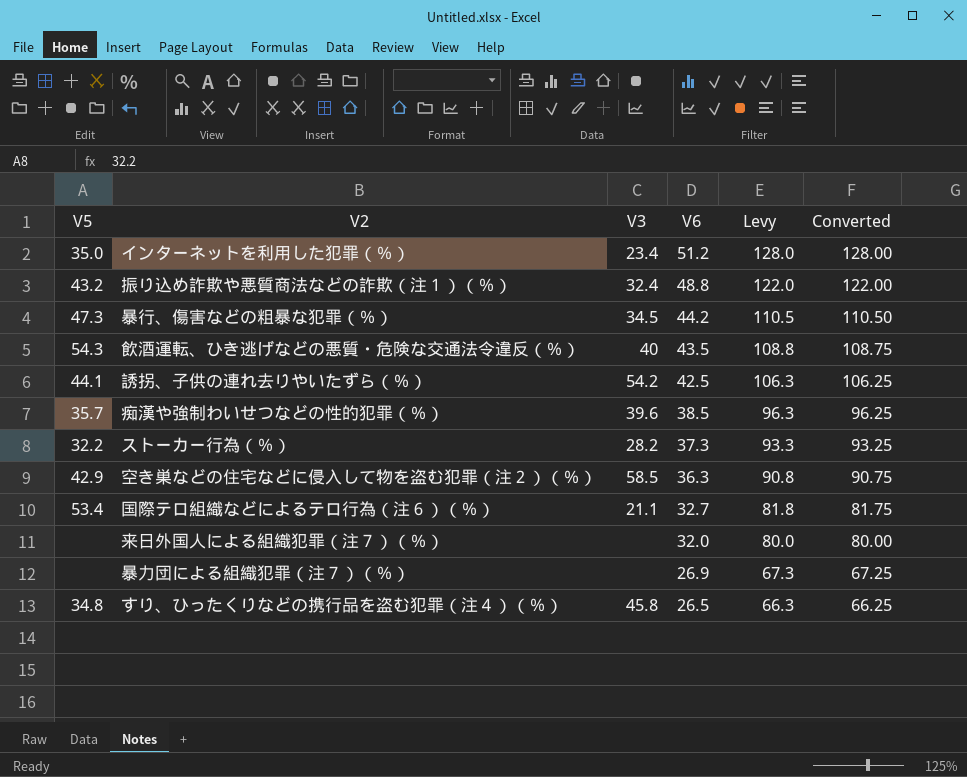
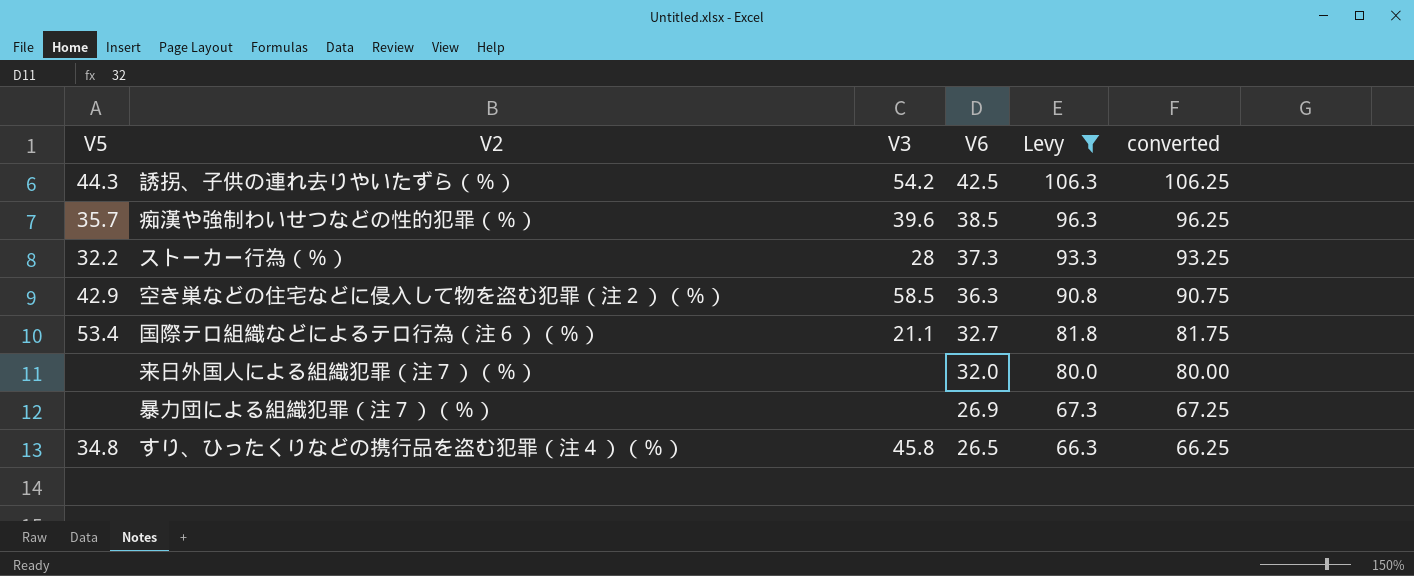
filter: none -> Levy <= 106.3
column name: Converted -> converted
誘拐、子供の連れ去りやいたずら（％） | V5: 44.1 -> 44.3
ストーカー行為（％） | V3: 28.2 -> 28

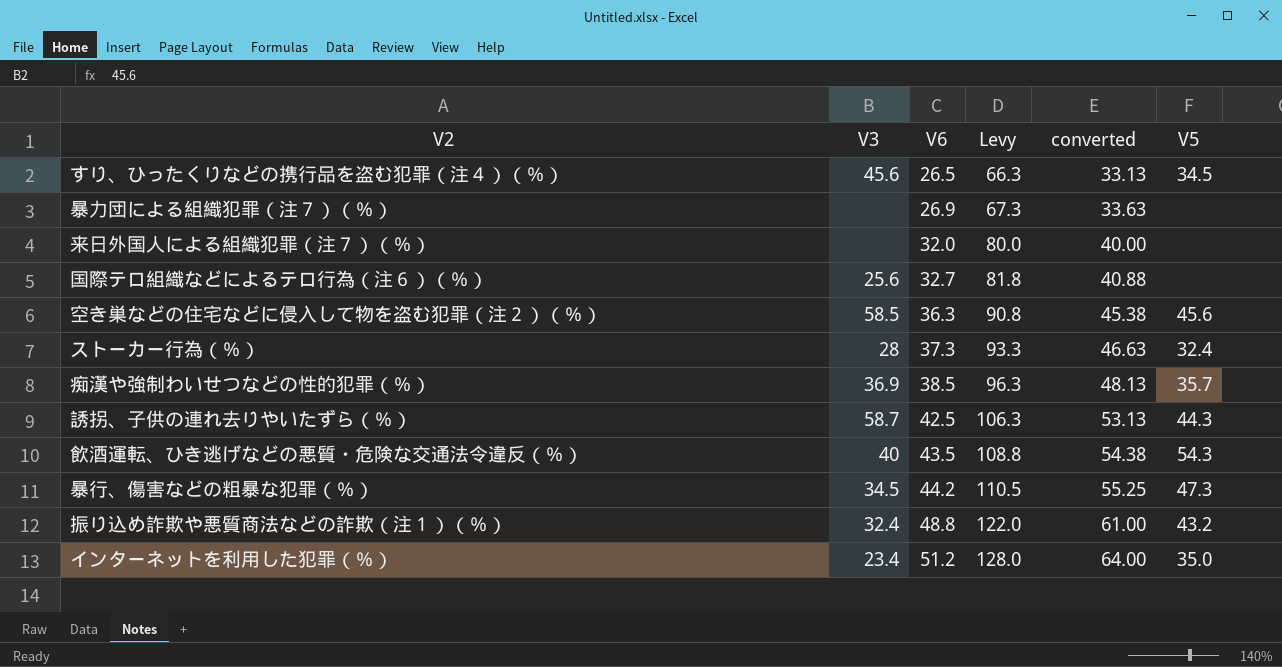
filter: Levy <= 106.3 -> none
row order: V6 descending -> V6 ascending
column converted | formula: [V6] * 2.5 -> [V6] * 1.25
column V5 | position: 1 -> 6
すり、ひったくりなどの携行品を盗む犯罪（注４）（％） | V3: 45.8 -> 45.6
すり、ひったくりなどの携行品を盗む犯罪（注４）（％） | V5: 34.8 -> 34.5
国際テロ組織などによるテロ行為（注６）（％） | V3: 21.1 -> 25.6
国際テロ組織などによるテロ行為（注６）（％） | V5: 53.4 -> none
空き巣などの住宅などに侵入して物を盗む犯罪（注２）（％） | V5: 42.9 -> 45.6
ストーカー行為（％） | V5: 32.2 -> 32.4
痴漢や強制わいせつなどの性的犯罪（％） | V3: 39.6 -> 36.9
誘拐、子供の連れ去りやいたずら（％） | V3: 54.2 -> 58.7

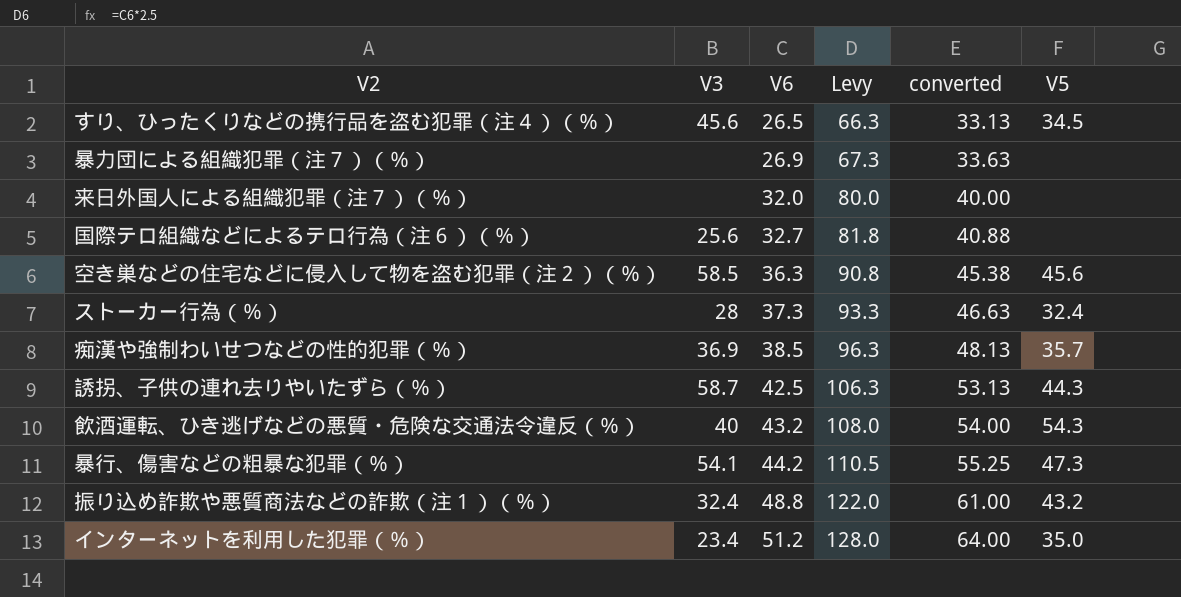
飲酒運転、ひき逃げなどの悪質・危険な交通法令違反（％） | V6: 43.5 -> 43.2
飲酒運転、ひき逃げなどの悪質・危険な交通法令違反（％） | Levy: 108.8 -> 108.0
飲酒運転、ひき逃げなどの悪質・危険な交通法令違反（％） | converted: 54.38 -> 54.00
暴行、傷害などの粗暴な犯罪（％） | V3: 34.5 -> 54.1

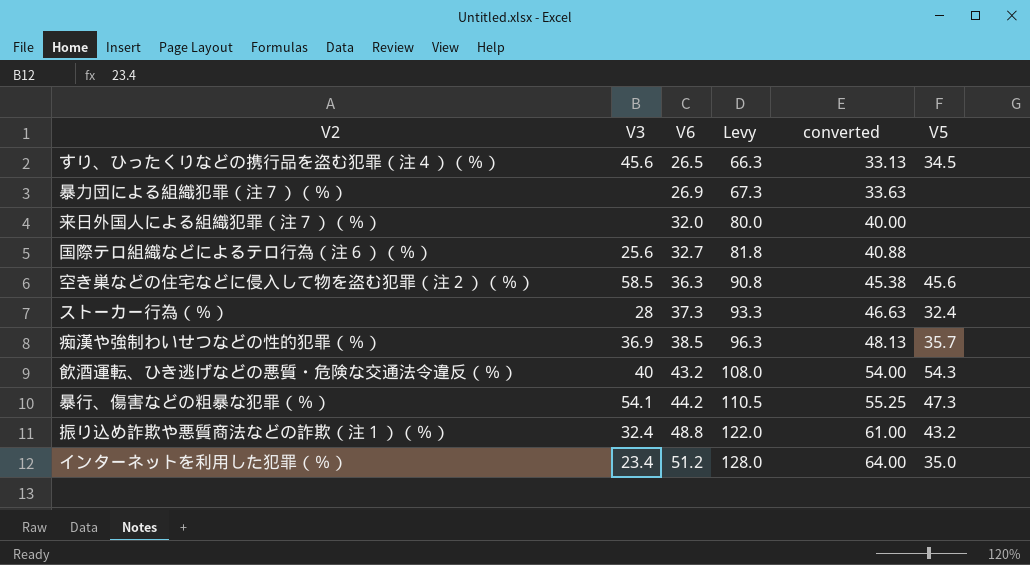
row 誘拐、子供の連れ去りやいたずら（％）: 58.7 | 42.5 | 106.3 | 53.13 | 44.3 -> none

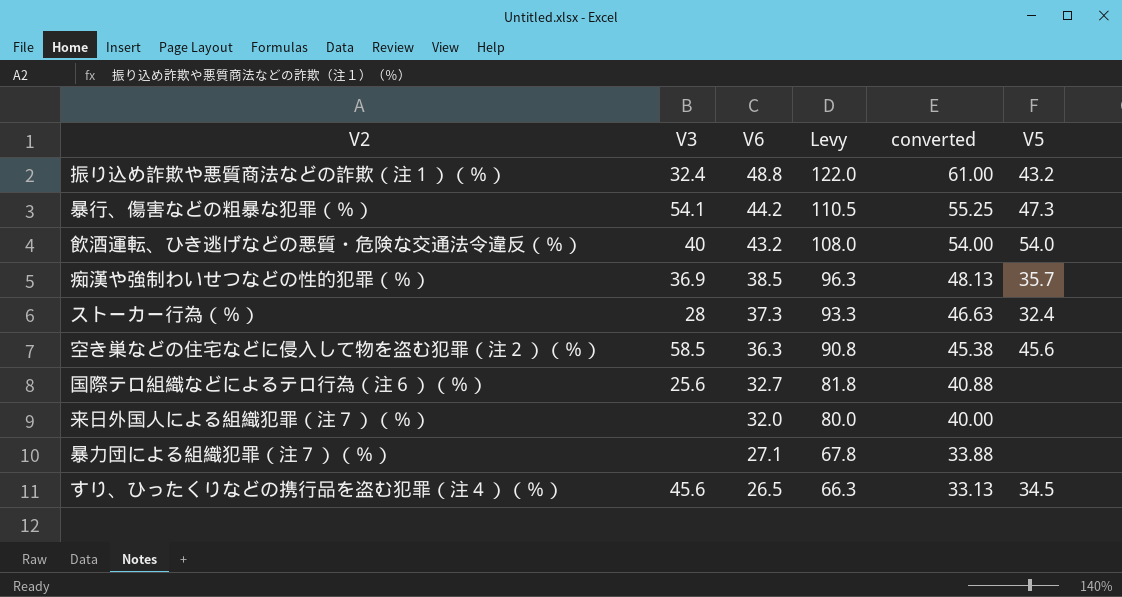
row order: V6 ascending -> V6 descending
row インターネットを利用した犯罪（％）: 23.4 | 51.2 | 128.0 | 64.00 | 35.0 -> none
飲酒運転、ひき逃げなどの悪質・危険な交通法令違反（％） | V5: 54.3 -> 54.0
暴力団による組織犯罪（注７）（％） | V6: 26.9 -> 27.1
暴力団による組織犯罪（注７）（％） | Levy: 67.3 -> 67.8
暴力団による組織犯罪（注７）（％） | converted: 33.63 -> 33.88

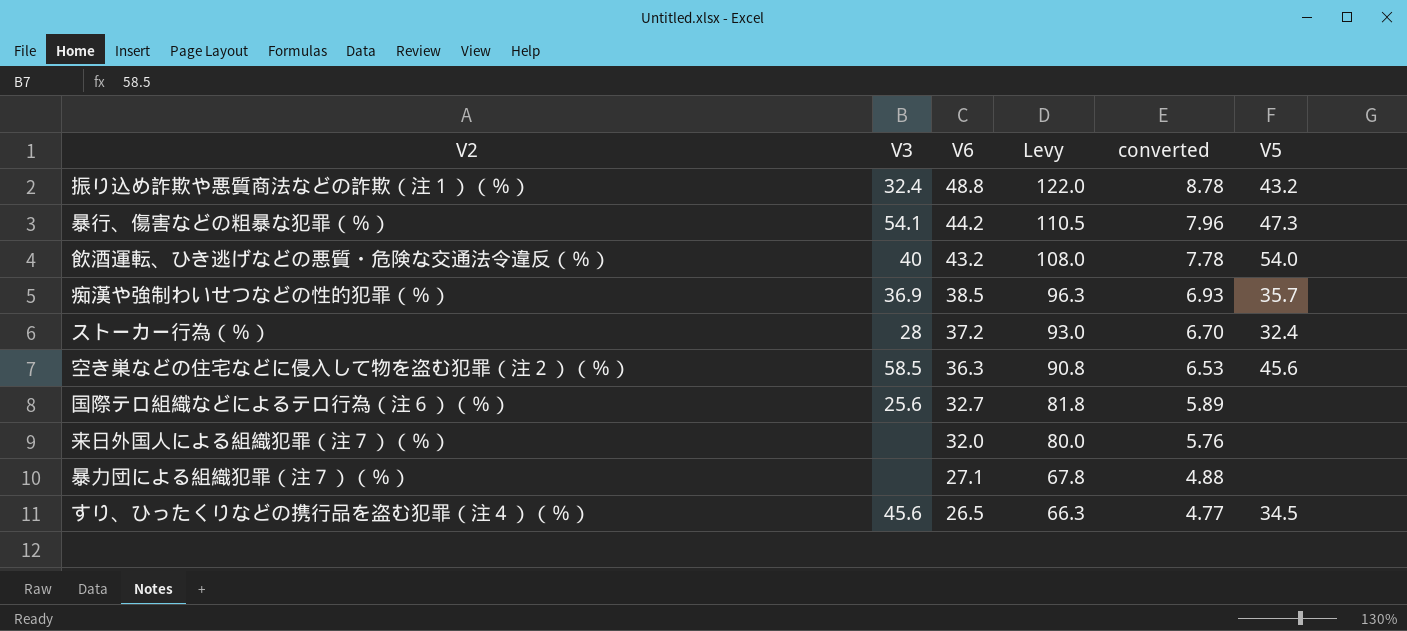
column converted | formula: [V6] * 1.25 -> [V6] * 0.18
ストーカー行為（％） | V6: 37.3 -> 37.2
ストーカー行為（％） | Levy: 93.3 -> 93.0

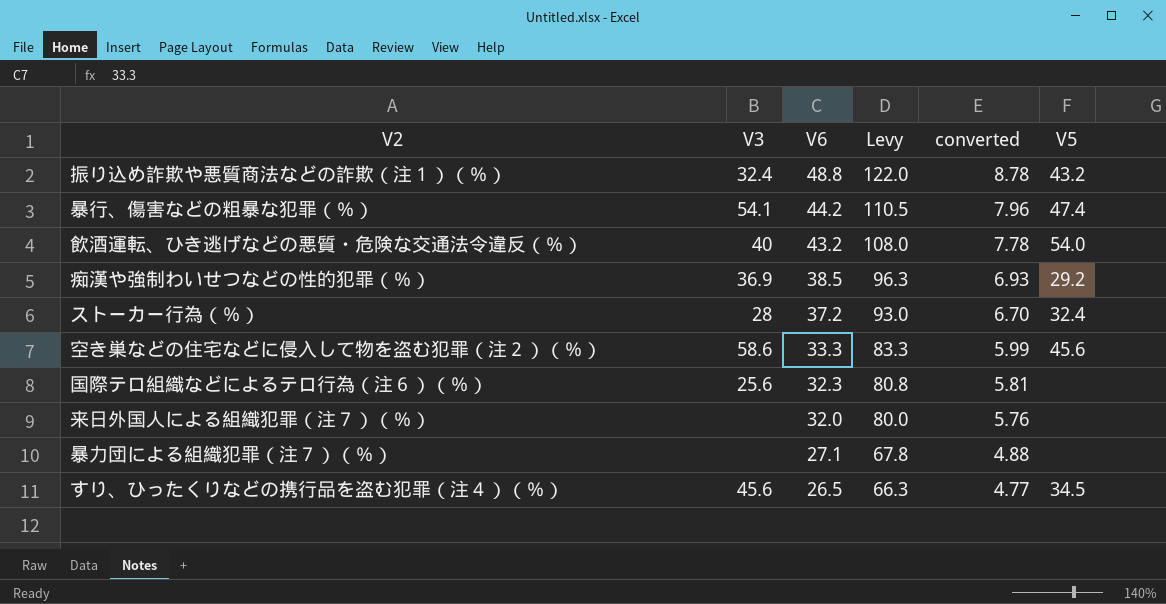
暴行、傷害などの粗暴な犯罪（％） | V5: 47.3 -> 47.4
痴漢や強制わいせつなどの性的犯罪（％） | V5: 35.7 -> 29.2
空き巣などの住宅などに侵入して物を盗む犯罪（注２）（％） | V3: 58.5 -> 58.6
空き巣などの住宅などに侵入して物を盗む犯罪（注２）（％） | V6: 36.3 -> 33.3
空き巣などの住宅などに侵入して物を盗む犯罪（注２）（％） | Levy: 90.8 -> 83.3
空き巣などの住宅などに侵入して物を盗む犯罪（注２）（％） | converted: 6.53 -> 5.99
国際テロ組織などによるテロ行為（注６）（％） | V6: 32.7 -> 32.3
国際テロ組織などによるテロ行為（注６）（％） | Levy: 81.8 -> 80.8
国際テロ組織などによるテロ行為（注６）（％） | converted: 5.89 -> 5.81

